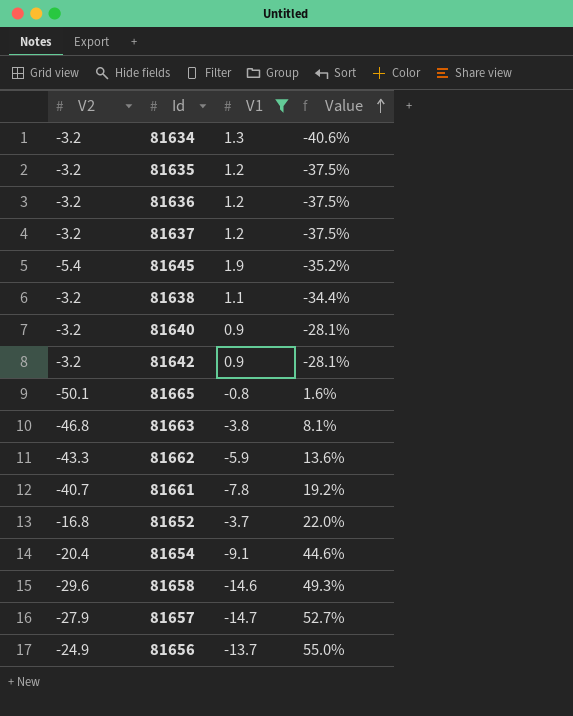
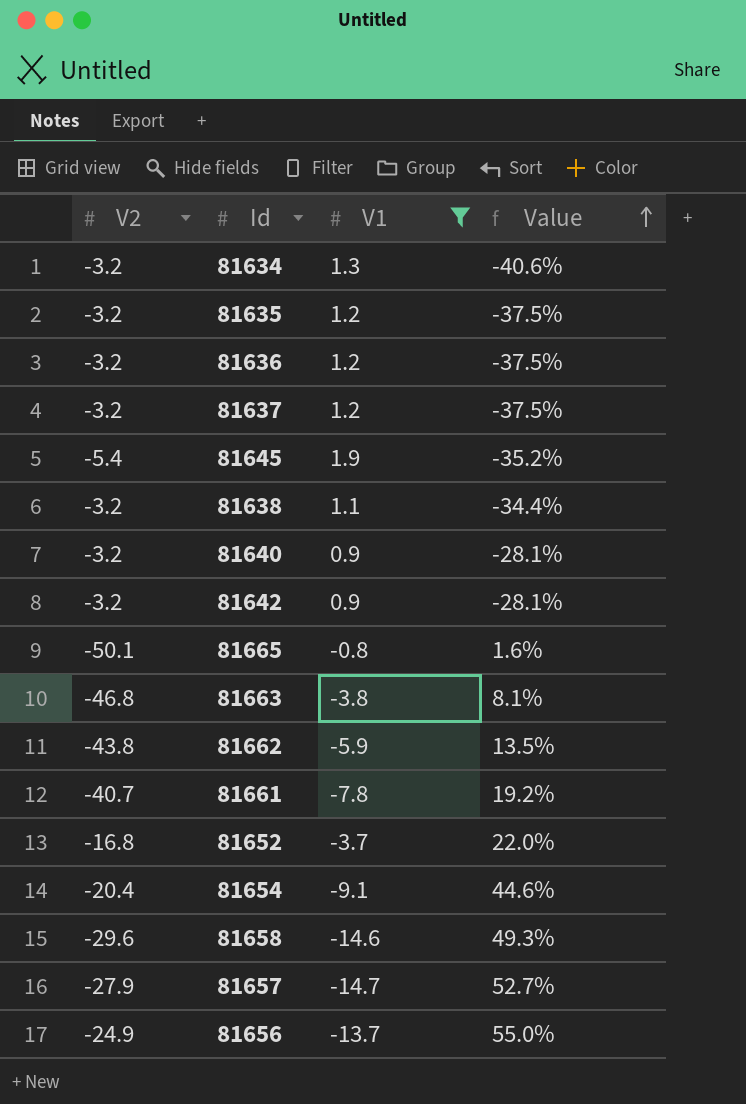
81662 | V2: -43.3 -> -43.8
81662 | Value: 13.6% -> 13.5%

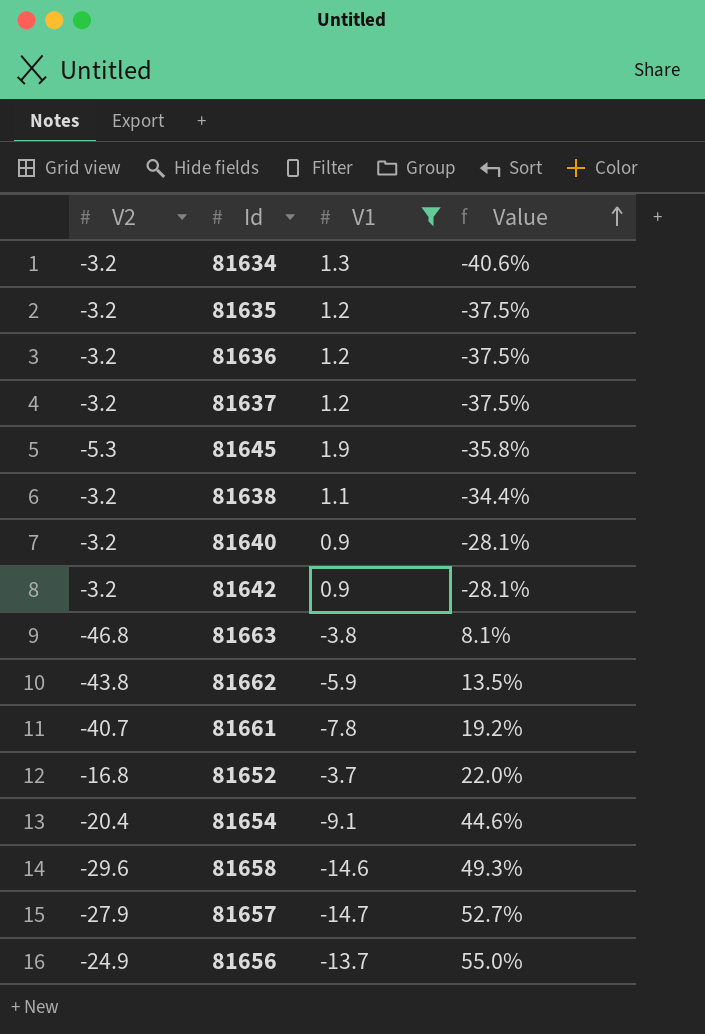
row 81665: -50.1 | -0.8 | 1.6% -> none
81645 | V2: -5.4 -> -5.3
81645 | Value: -35.2% -> -35.8%

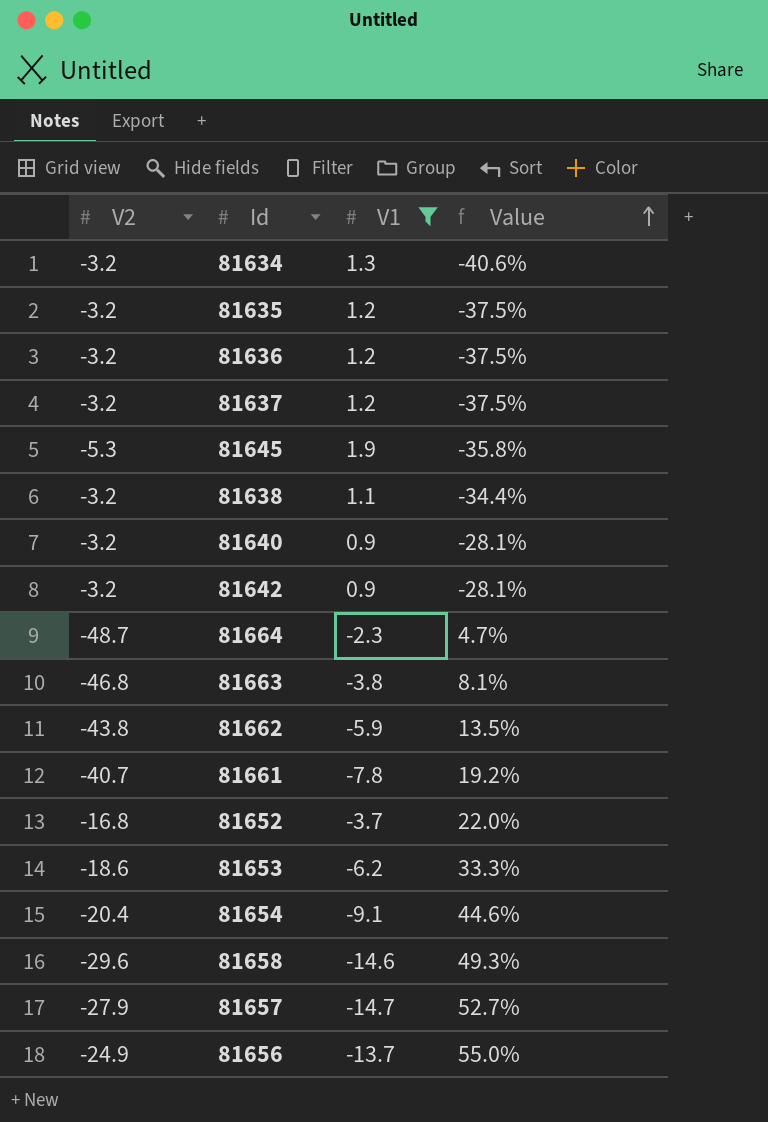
row 81664: none -> -48.7 | -2.3 | 4.7%
row 81653: none -> -18.6 | -6.2 | 33.3%

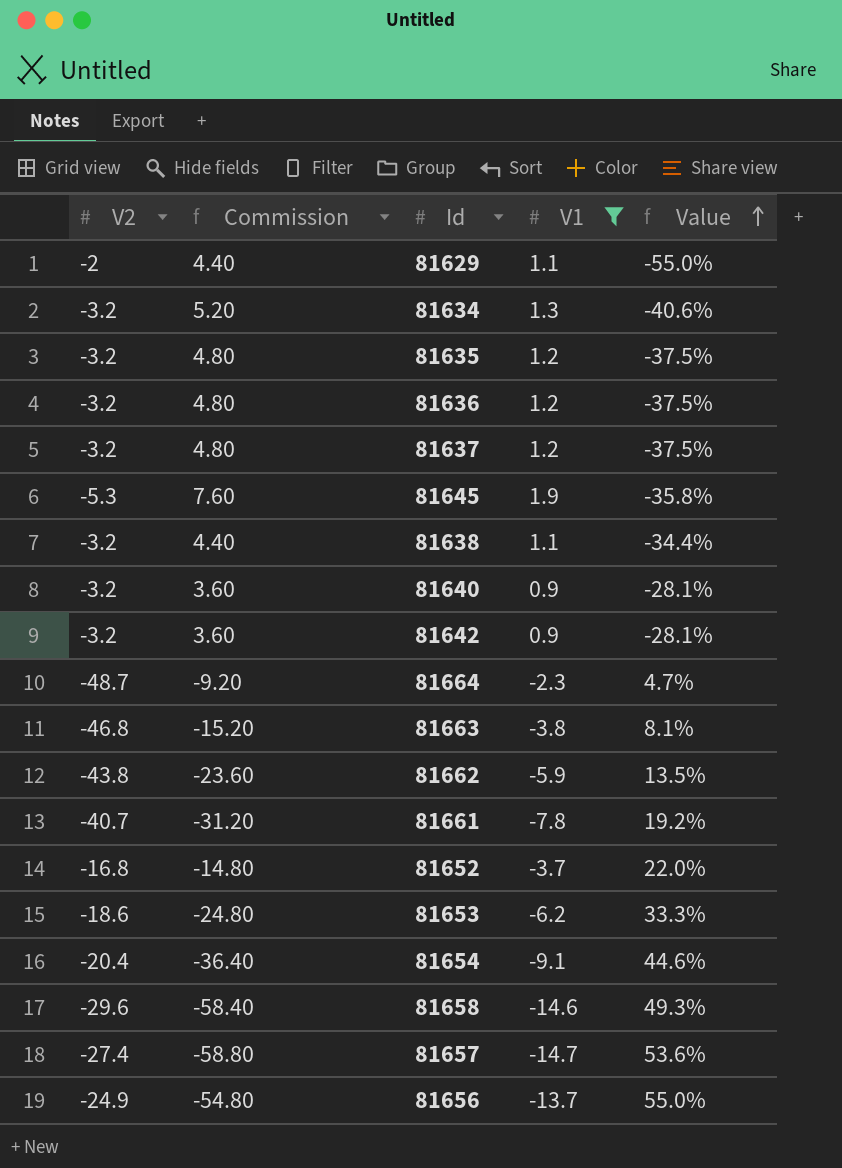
column Commission | formula: none -> [V1] * 4
row 81629: none -> -2 | 4.40 | 1.1 | -55.0%
81657 | V2: -27.9 -> -27.4
81657 | Value: 52.7% -> 53.6%

